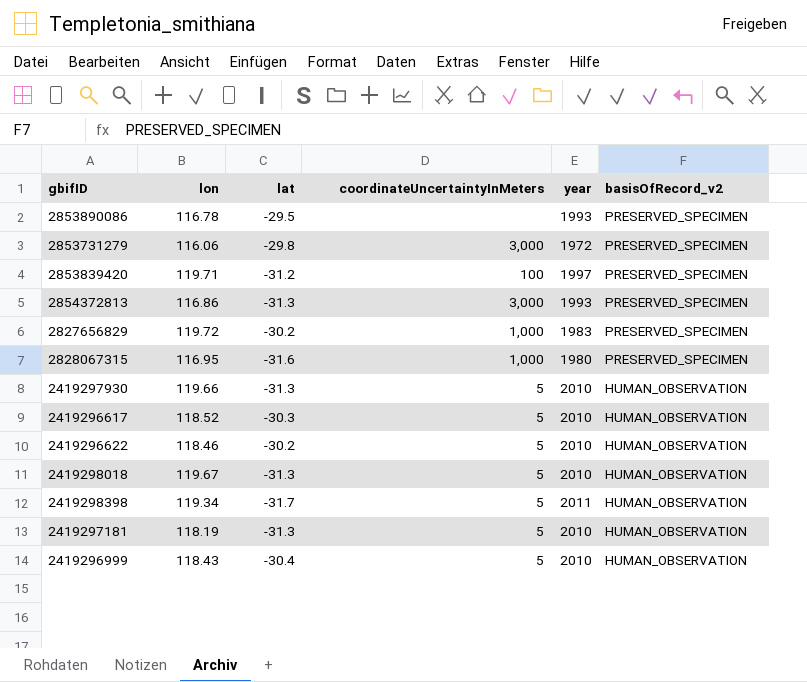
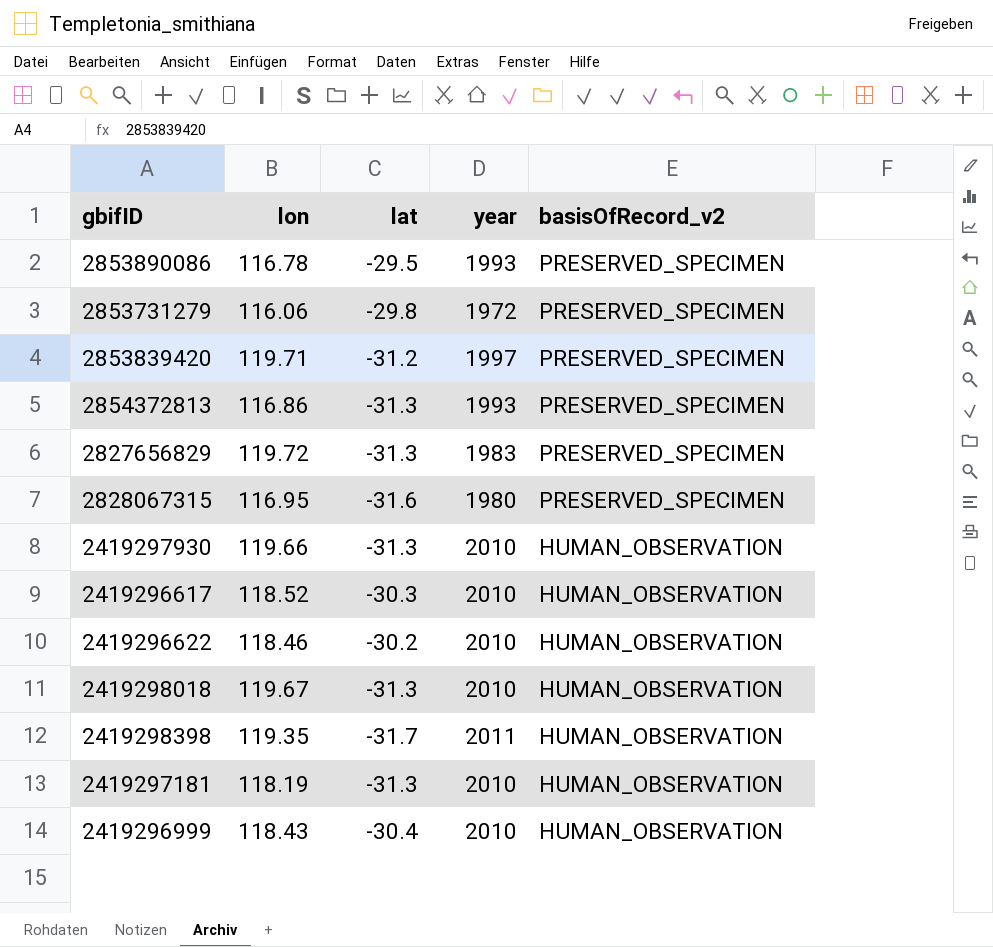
column coordinateUncertaintyInMeters | position: 4 -> none
2827656829 | lat: -30.2 -> -31.3
2419298398 | lon: 119.34 -> 119.35

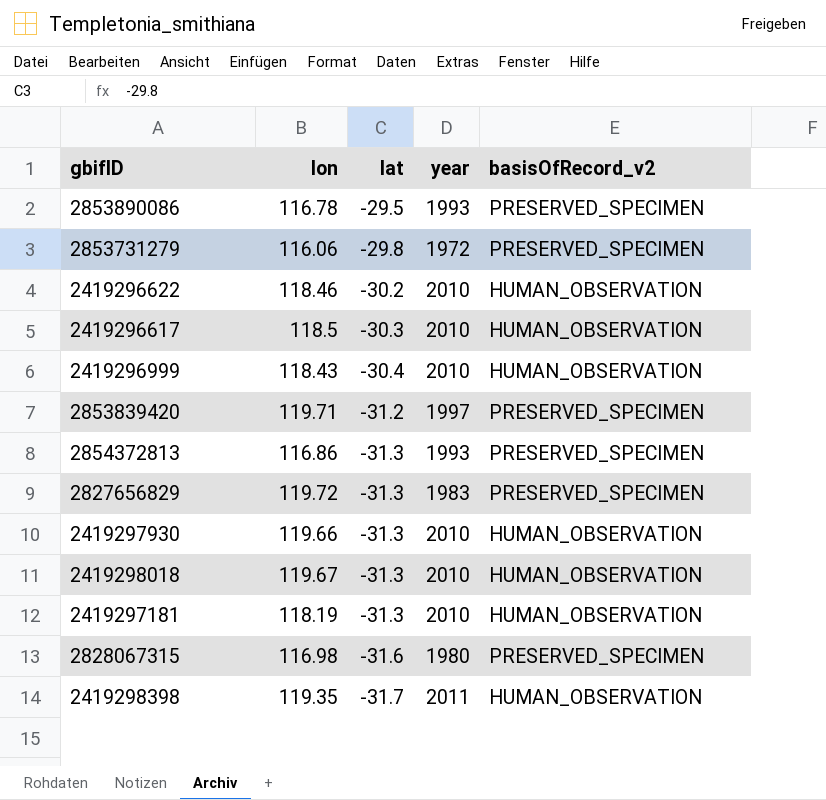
row order: basisOfRecord_v2 descending -> lat descending
2419296617 | lon: 118.52 -> 118.5
2828067315 | lon: 116.95 -> 116.98

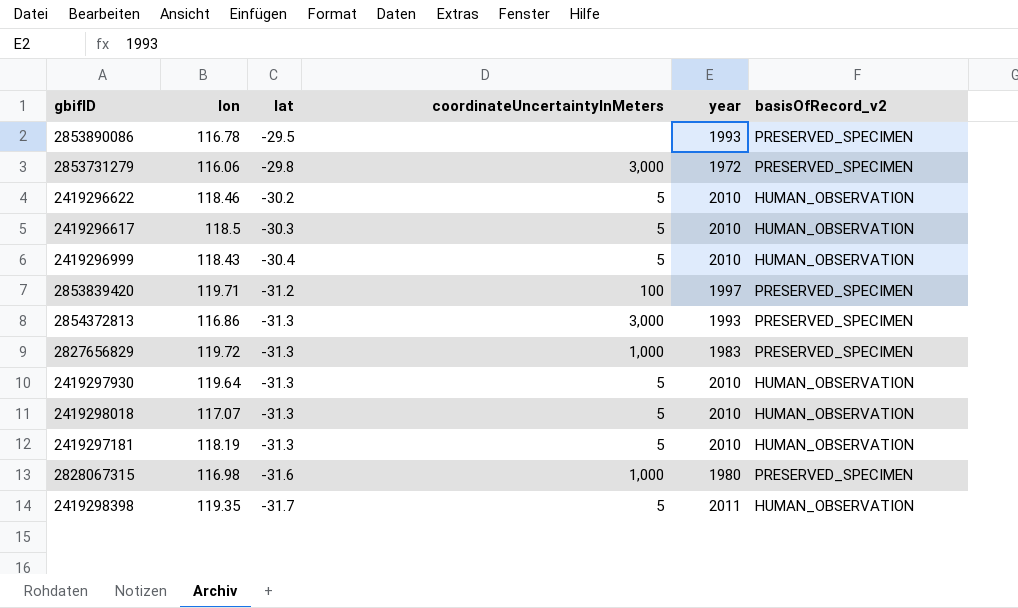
column coordinateUncertaintyInMeters | position: none -> 4
2419297930 | lon: 119.66 -> 119.64
2419298018 | lon: 119.67 -> 117.07

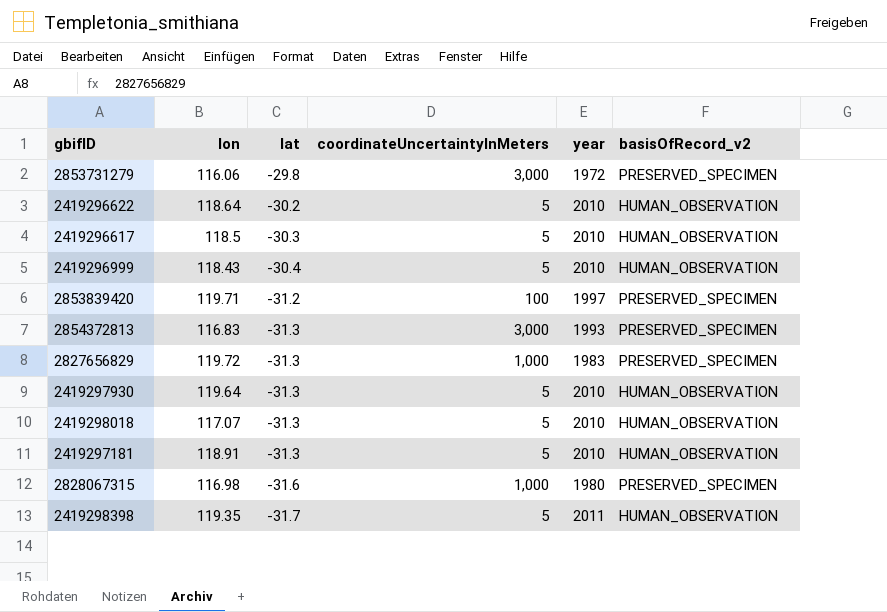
row 2853890086: 116.78 | -29.5 | none | 1993 | PRESERVED_SPECIMEN -> none
2419296622 | lon: 118.46 -> 118.64
2854372813 | lon: 116.86 -> 116.83
2419297181 | lon: 118.19 -> 118.91

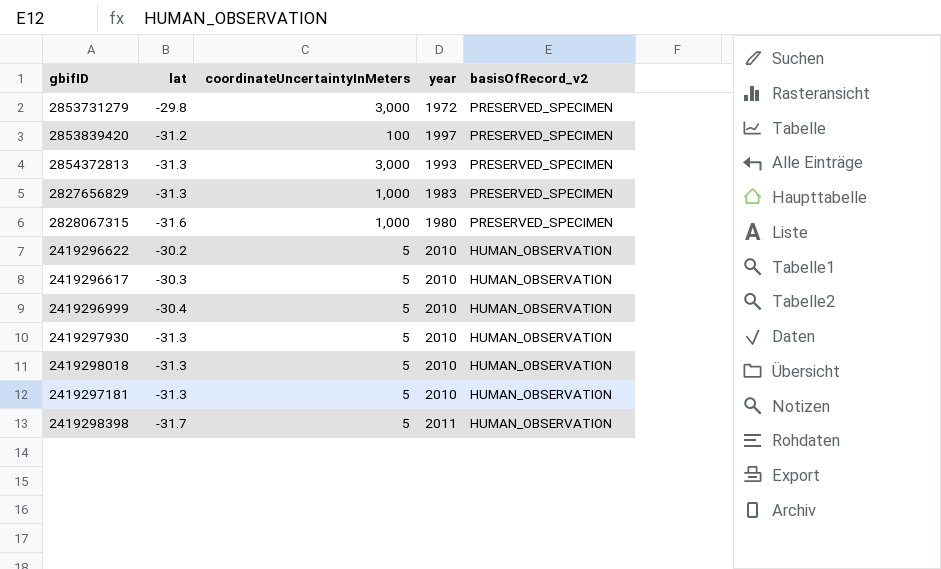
row order: lat descending -> basisOfRecord_v2 descending
column lon | position: 2 -> none

